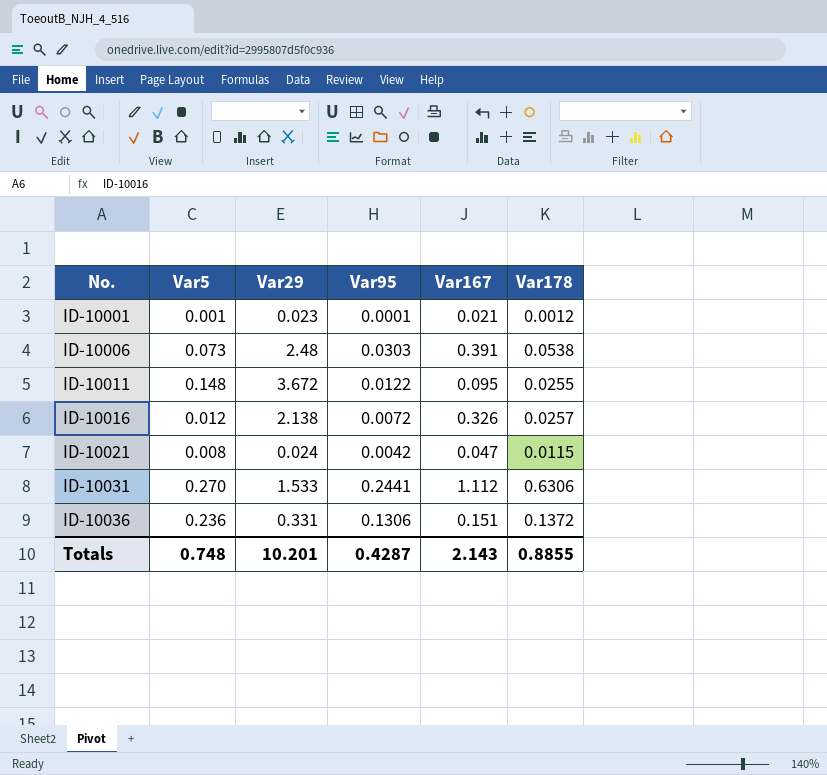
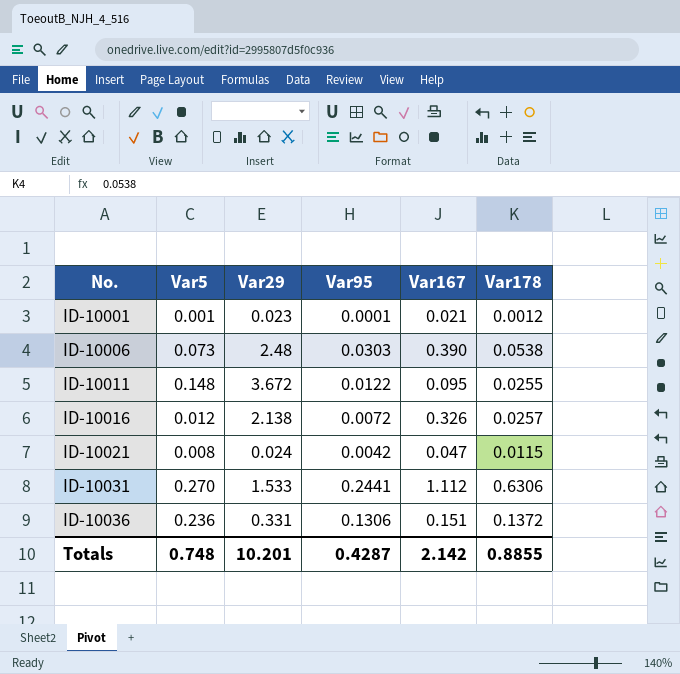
ID-10006 | Var167: 0.391 -> 0.390
Totals | Var167: 2.143 -> 2.142

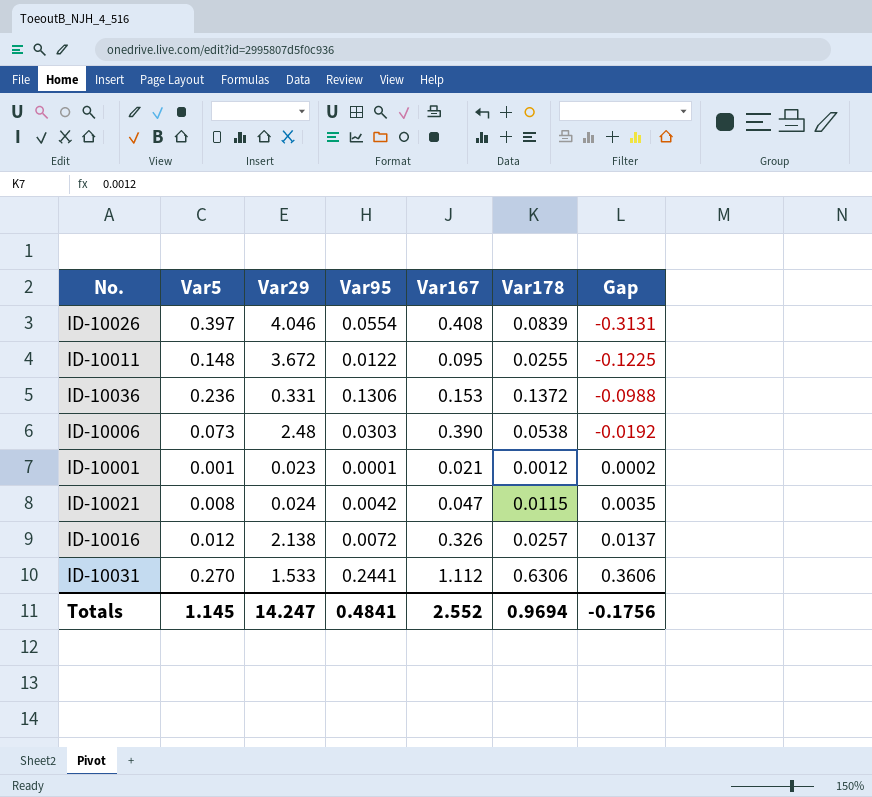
row order: No. ascending -> Gap ascending
column Gap | formula: none -> [Var178] - [Var5]
row ID-10026: none -> 0.397 | 4.046 | 0.0554 | 0.408 | 0.0839 | -0.3131
ID-10036 | Var167: 0.151 -> 0.153
Totals | Var5: 0.748 -> 1.145
Totals | Var29: 10.201 -> 14.247
Totals | Var95: 0.4287 -> 0.4841
Totals | Var167: 2.142 -> 2.552
Totals | Var178: 0.8855 -> 0.9694

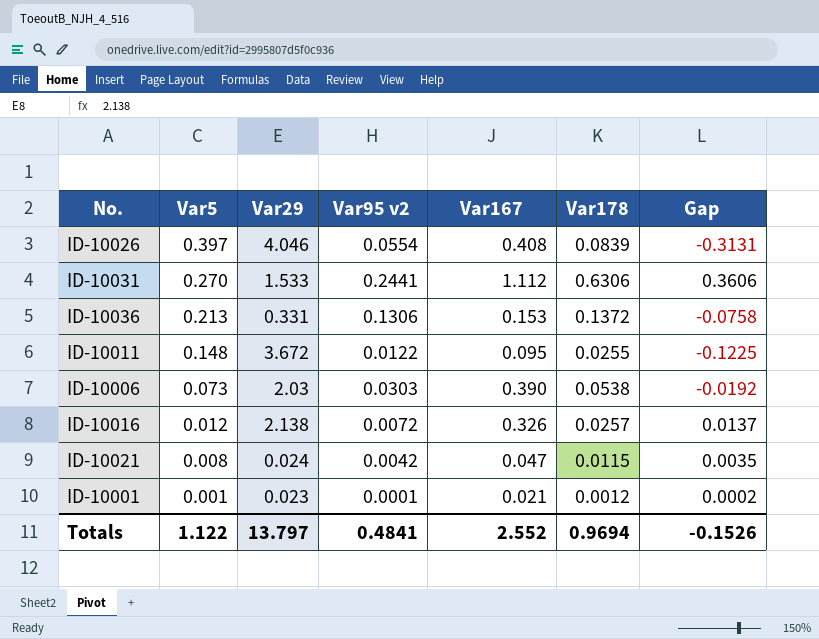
row order: Gap ascending -> Var5 descending
column name: Var95 -> Var95 v2
ID-10036 | Var5: 0.236 -> 0.213
ID-10036 | Gap: -0.0988 -> -0.0758
ID-10006 | Var29: 2.48 -> 2.03
Totals | Var5: 1.145 -> 1.122
Totals | Var29: 14.247 -> 13.797
Totals | Gap: -0.1756 -> -0.1526

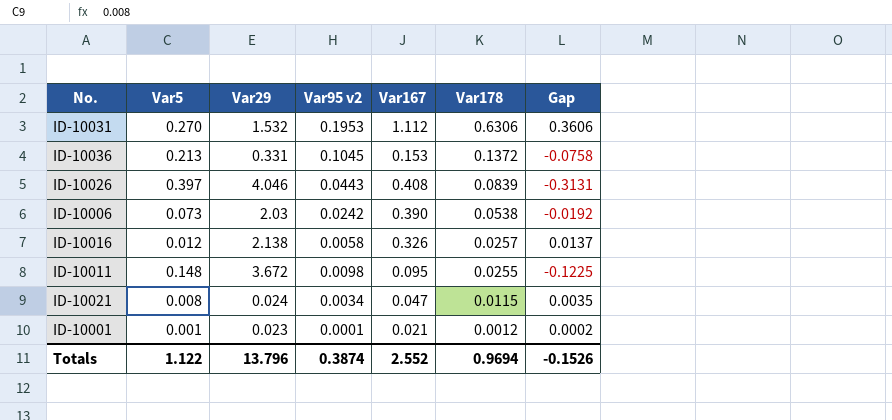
row order: Var5 descending -> Var178 descending
ID-10031 | Var29: 1.533 -> 1.532
ID-10031 | Var95 v2: 0.2441 -> 0.1953
ID-10036 | Var95 v2: 0.1306 -> 0.1045
ID-10026 | Var95 v2: 0.0554 -> 0.0443
ID-10006 | Var95 v2: 0.0303 -> 0.0242
ID-10016 | Var95 v2: 0.0072 -> 0.0058
ID-10011 | Var95 v2: 0.0122 -> 0.0098
ID-10021 | Var95 v2: 0.0042 -> 0.0034
Totals | Var29: 13.797 -> 13.796
Totals | Var95 v2: 0.4841 -> 0.3874

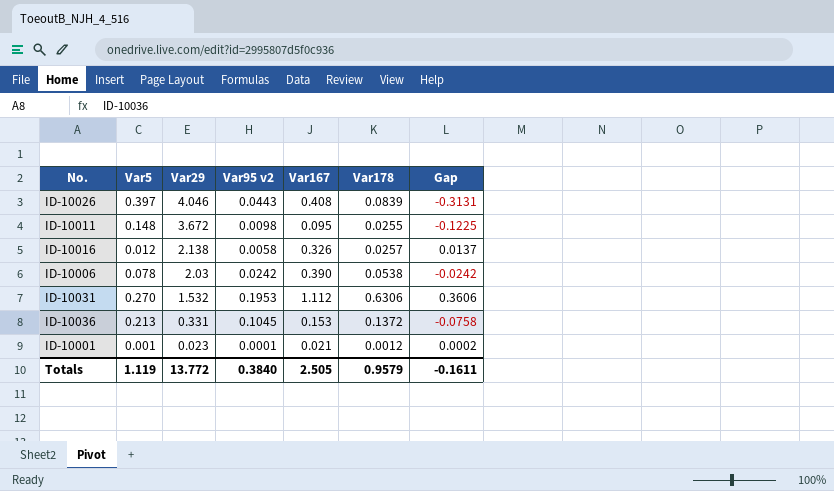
row order: Var178 descending -> Var29 descending
row ID-10021: 0.008 | 0.024 | 0.0034 | 0.047 | 0.0115 | 0.0035 -> none
ID-10006 | Var5: 0.073 -> 0.078
ID-10006 | Gap: -0.0192 -> -0.0242
Totals | Var5: 1.122 -> 1.119
Totals | Var29: 13.796 -> 13.772
Totals | Var95 v2: 0.3874 -> 0.3840
Totals | Var167: 2.552 -> 2.505
Totals | Var178: 0.9694 -> 0.9579
Totals | Gap: -0.1526 -> -0.1611

